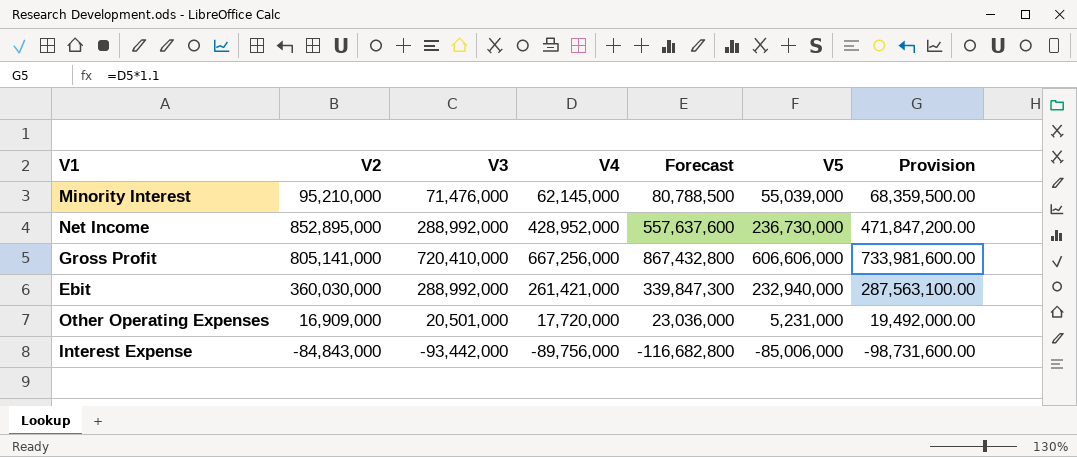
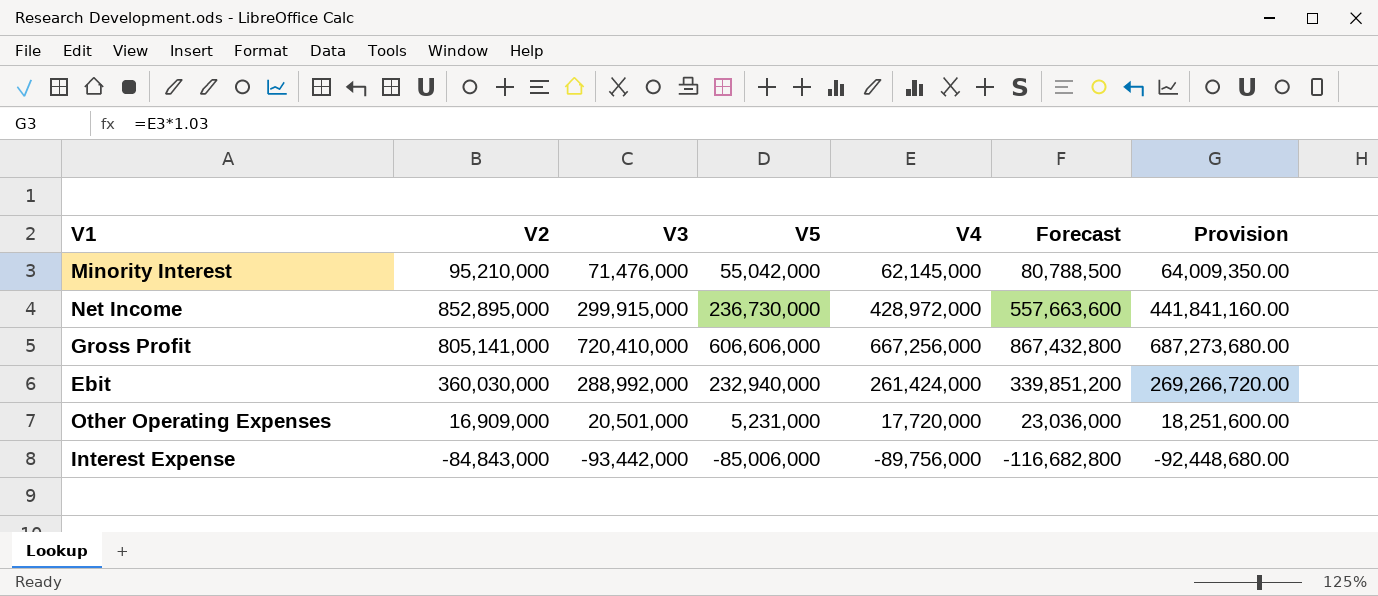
column V5 | position: 6 -> 4
column Provision | formula: [V4] * 1.1 -> [V4] * 1.03
Minority Interest | V5: 55,039,000 -> 55,042,000
Net Income | V3: 288,992,000 -> 299,915,000
Net Income | V4: 428,952,000 -> 428,972,000
Net Income | Forecast: 557,637,600 -> 557,663,600
Ebit | V4: 261,421,000 -> 261,424,000
Ebit | Forecast: 339,847,300 -> 339,851,200

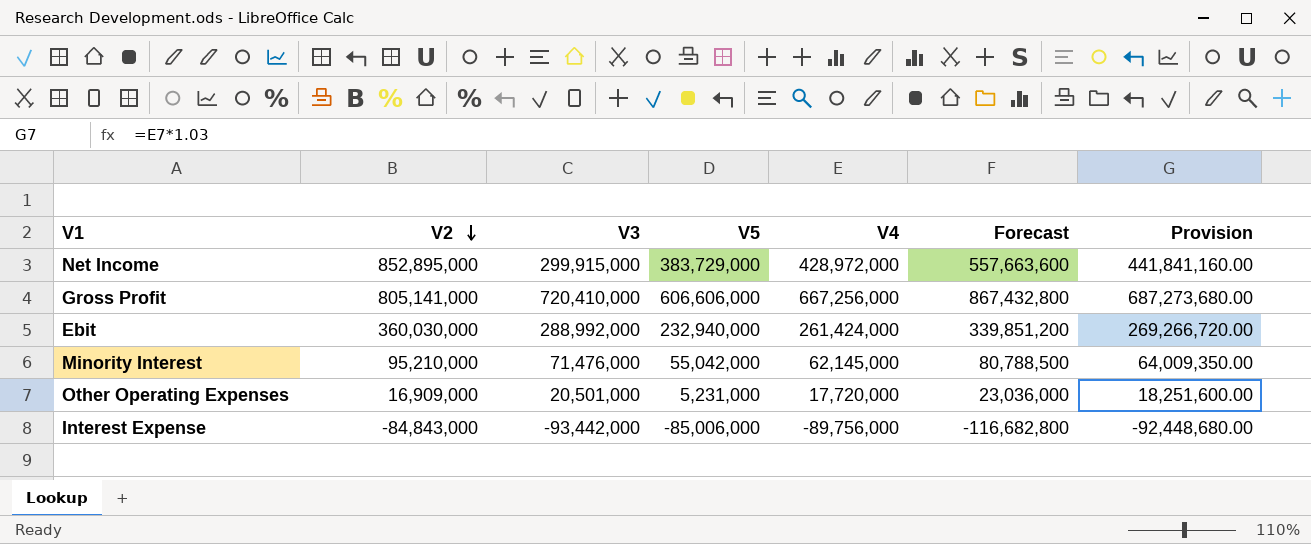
row order: none -> V2 descending
Net Income | V5: 236,730,000 -> 383,729,000

